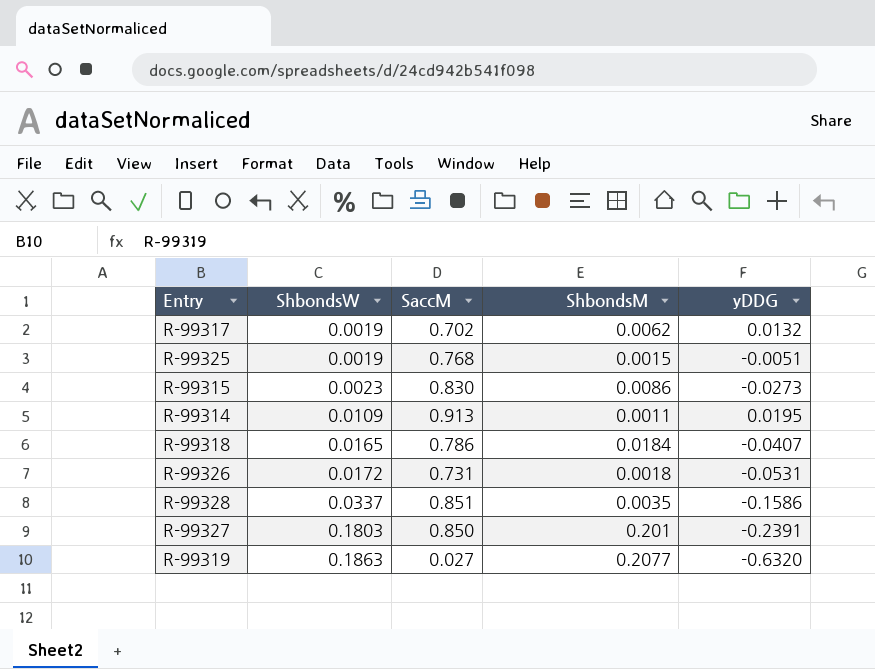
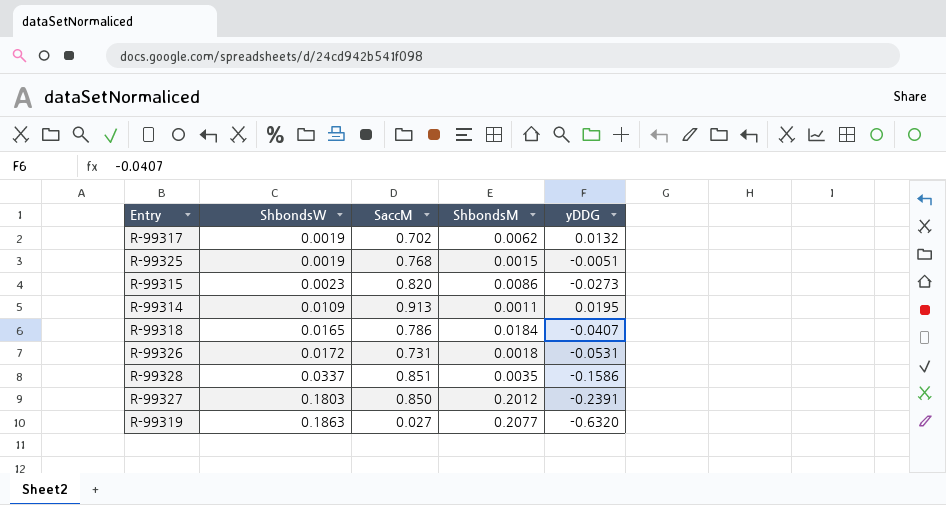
R-99315 | SaccM: 0.830 -> 0.820
R-99327 | ShbondsM: 0.201 -> 0.2012

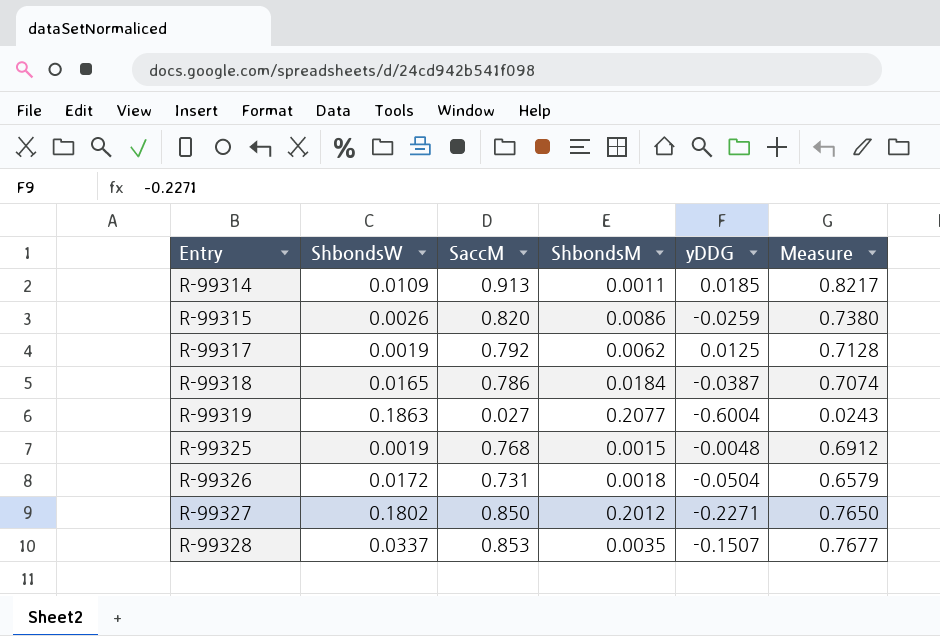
row order: ShbondsW ascending -> Entry ascending
column Measure | formula: none -> [SaccM] * 0.9
R-99314 | yDDG: 0.0195 -> 0.0185
R-99315 | ShbondsW: 0.0023 -> 0.0026
R-99315 | yDDG: -0.0273 -> -0.0259
R-99317 | SaccM: 0.702 -> 0.792
R-99317 | yDDG: 0.0132 -> 0.0125
R-99318 | yDDG: -0.0407 -> -0.0387
R-99319 | yDDG: -0.6320 -> -0.6004
R-99325 | yDDG: -0.0051 -> -0.0048
R-99326 | yDDG: -0.0531 -> -0.0504
R-99327 | ShbondsW: 0.1803 -> 0.1802
R-99327 | yDDG: -0.2391 -> -0.2271
R-99328 | SaccM: 0.851 -> 0.853
R-99328 | yDDG: -0.1586 -> -0.1507

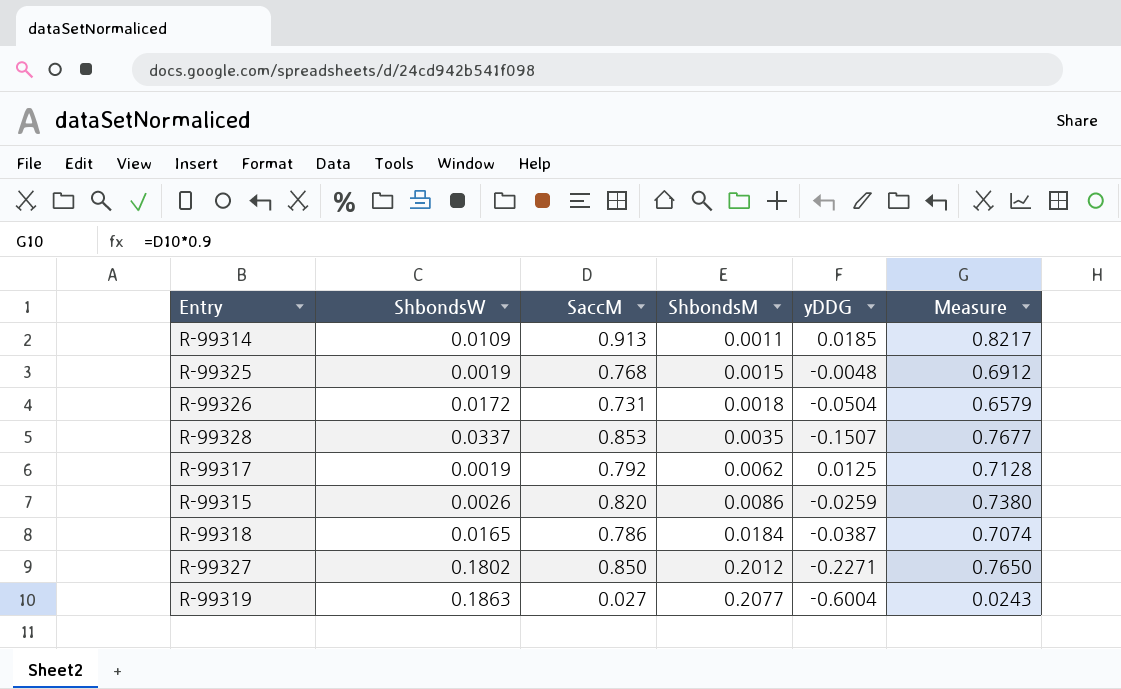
row order: Entry ascending -> ShbondsM ascending

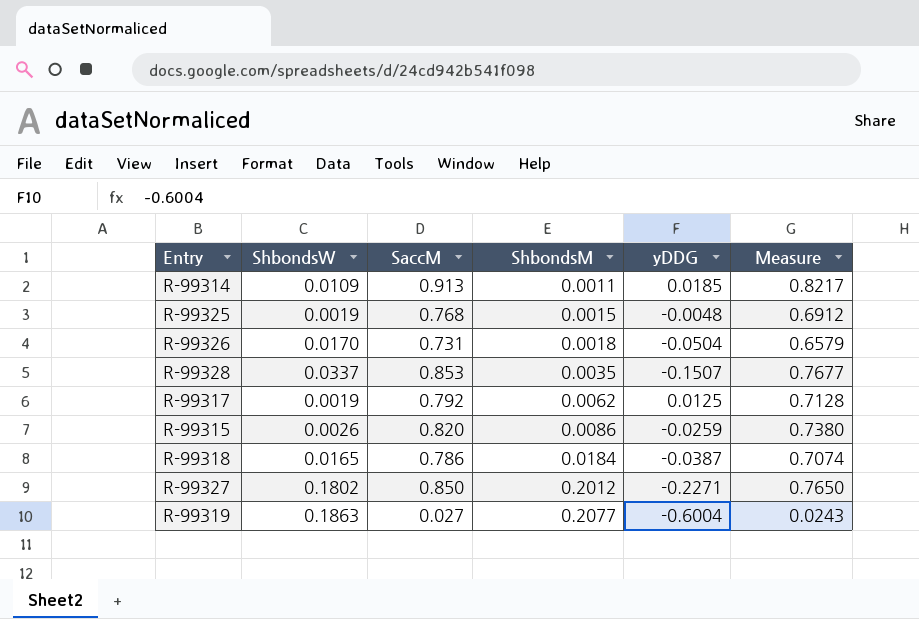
R-99326 | ShbondsW: 0.0172 -> 0.0170

